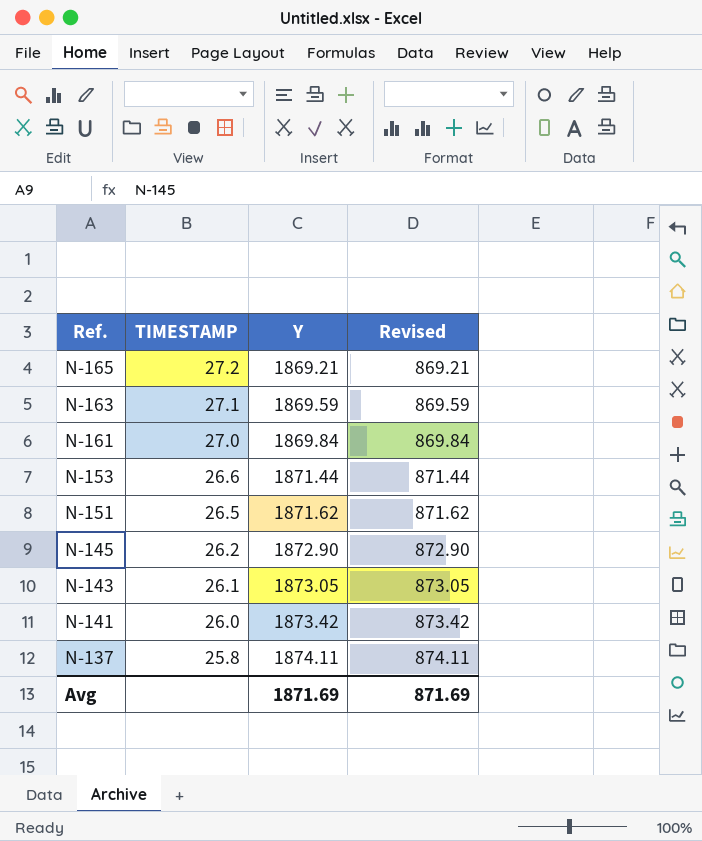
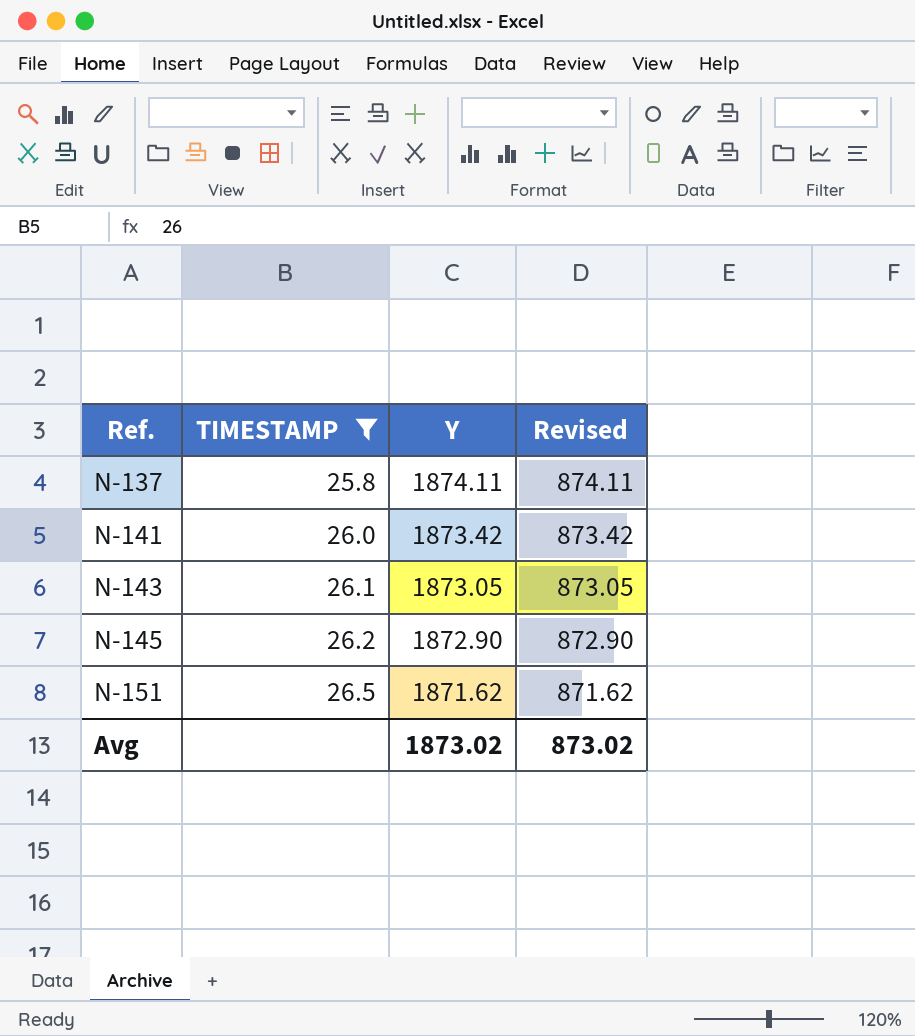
filter: none -> TIMESTAMP <= 26.5
row order: Ref. descending -> Ref. ascending
Avg | Y: 1871.69 -> 1873.02
Avg | Revised: 871.69 -> 873.02

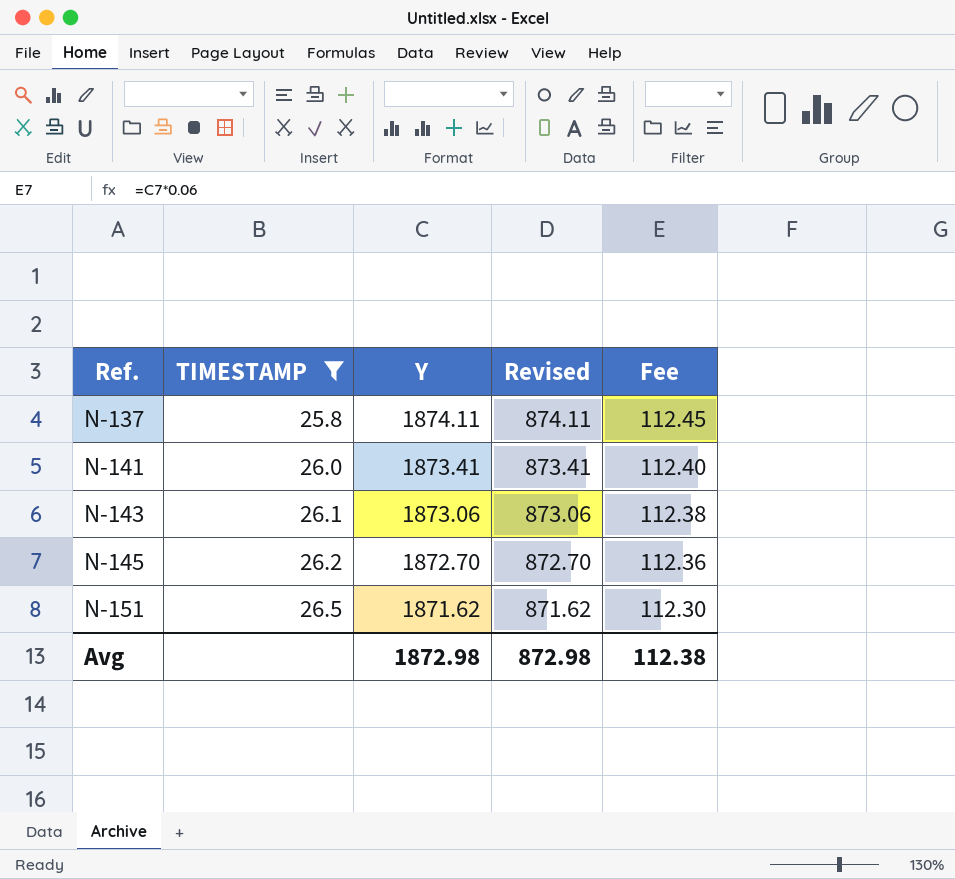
column Fee | formula: none -> [Y] * 0.06
N-141 | Y: 1873.42 -> 1873.41
N-141 | Revised: 873.42 -> 873.41
N-143 | Y: 1873.05 -> 1873.06
N-143 | Revised: 873.05 -> 873.06
N-145 | Y: 1872.90 -> 1872.70
N-145 | Revised: 872.90 -> 872.70
Avg | Y: 1873.02 -> 1872.98
Avg | Revised: 873.02 -> 872.98

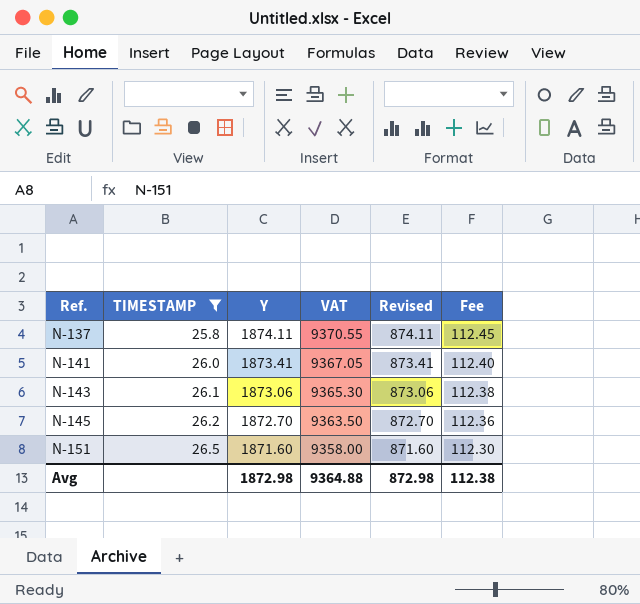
column VAT | formula: none -> [Y] * 5
N-151 | Y: 1871.62 -> 1871.60
N-151 | Revised: 871.62 -> 871.60

